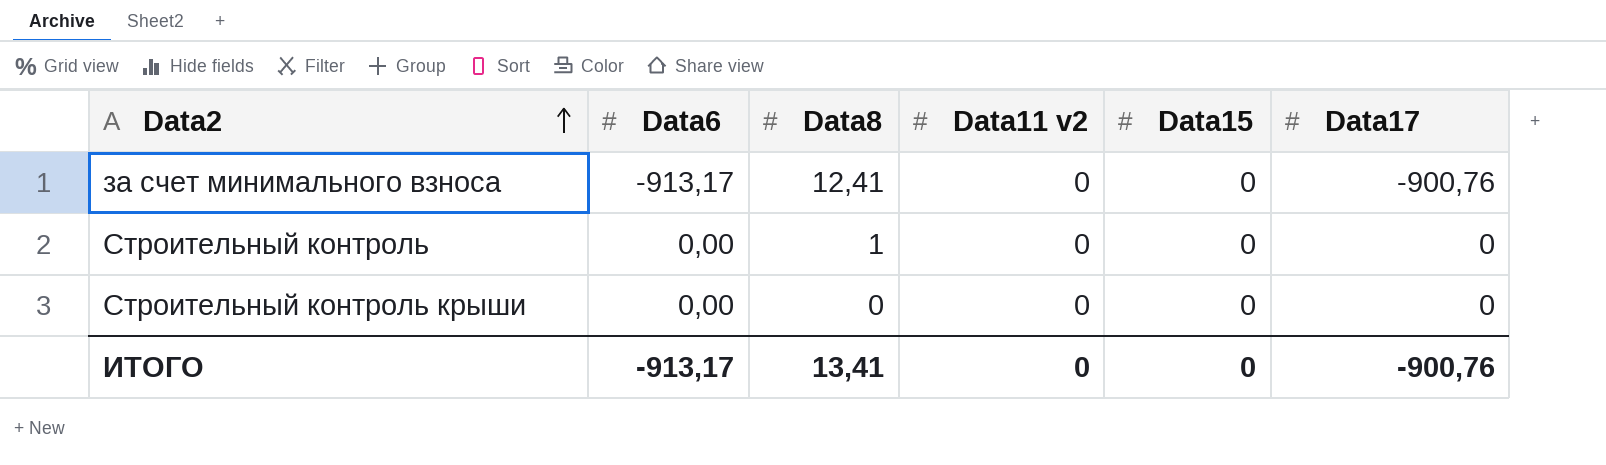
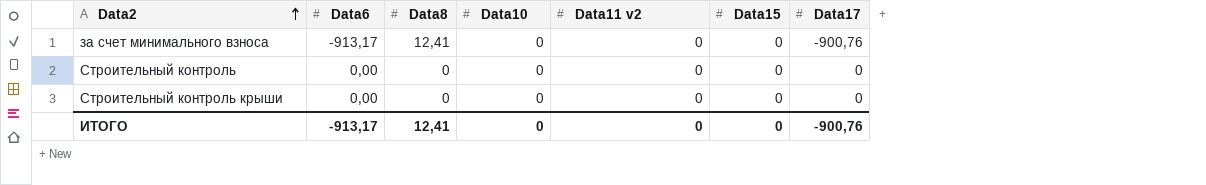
column Data10 | position: none -> 4
Строительный контроль | Data8: 1 -> 0
ИТОГО | Data8: 13,41 -> 12,41

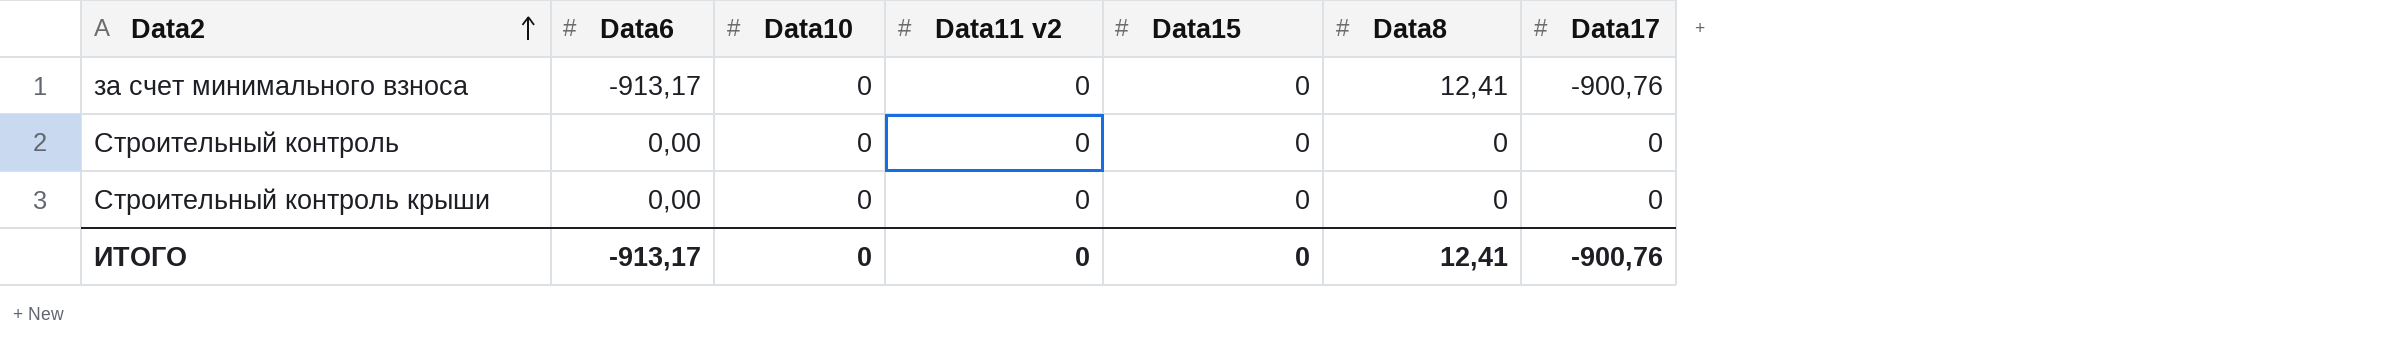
column Data8 | position: 3 -> 6

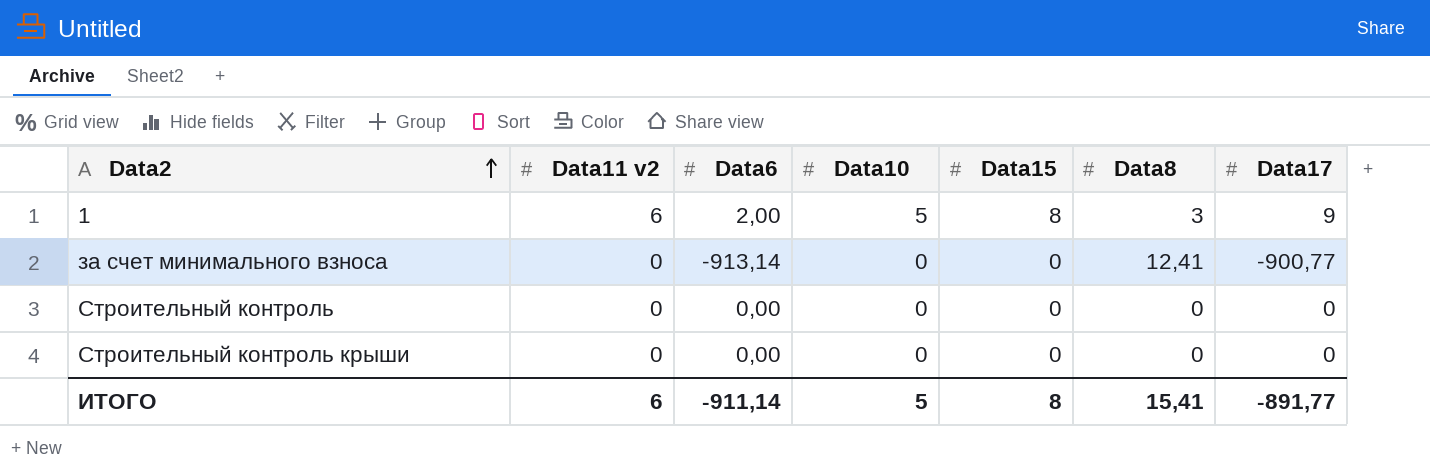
column Data11 v2 | position: 4 -> 2
row 1: none -> 6 | 2,00 | 5 | 8 | 3 | 9
за счет минимального взноса | Data6: -913,17 -> -913,14
за счет минимального взноса | Data17: -900,76 -> -900,77
ИТОГО | Data11 v2: 0 -> 6
ИТОГО | Data6: -913,17 -> -911,14
ИТОГО | Data10: 0 -> 5
ИТОГО | Data15: 0 -> 8
ИТОГО | Data8: 12,41 -> 15,41
ИТОГО | Data17: -900,76 -> -891,77

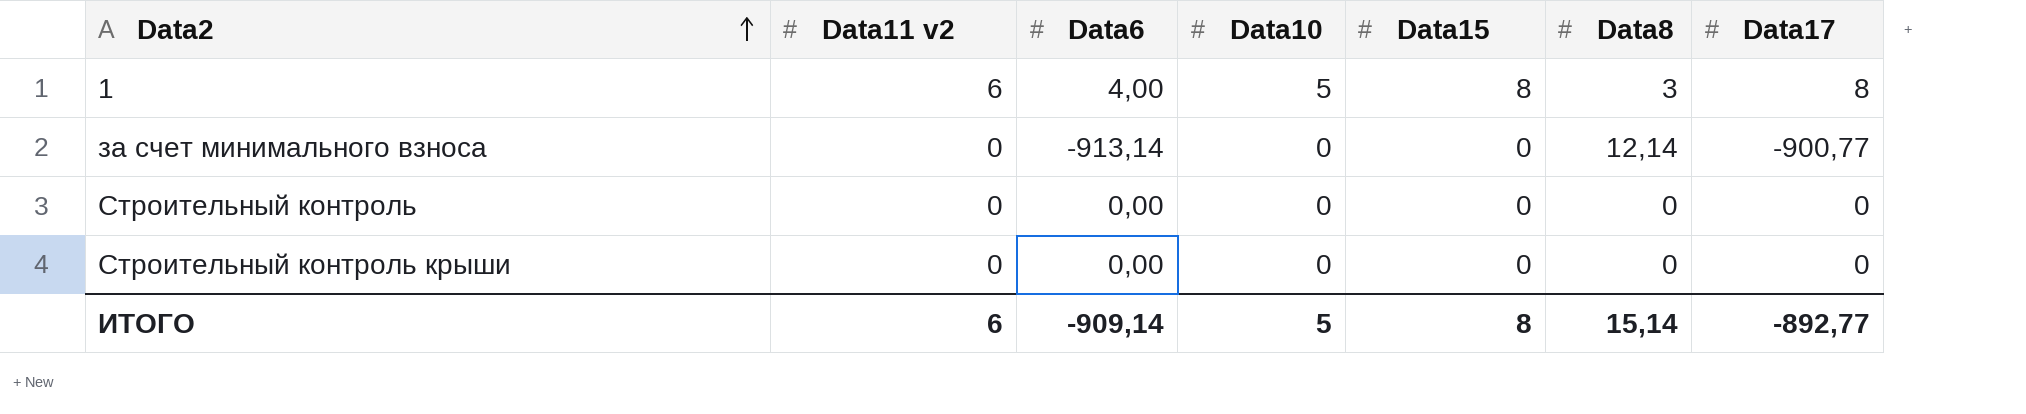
1 | Data6: 2,00 -> 4,00
1 | Data17: 9 -> 8
за счет минимального взноса | Data8: 12,41 -> 12,14
ИТОГО | Data6: -911,14 -> -909,14
ИТОГО | Data8: 15,41 -> 15,14
ИТОГО | Data17: -891,77 -> -892,77

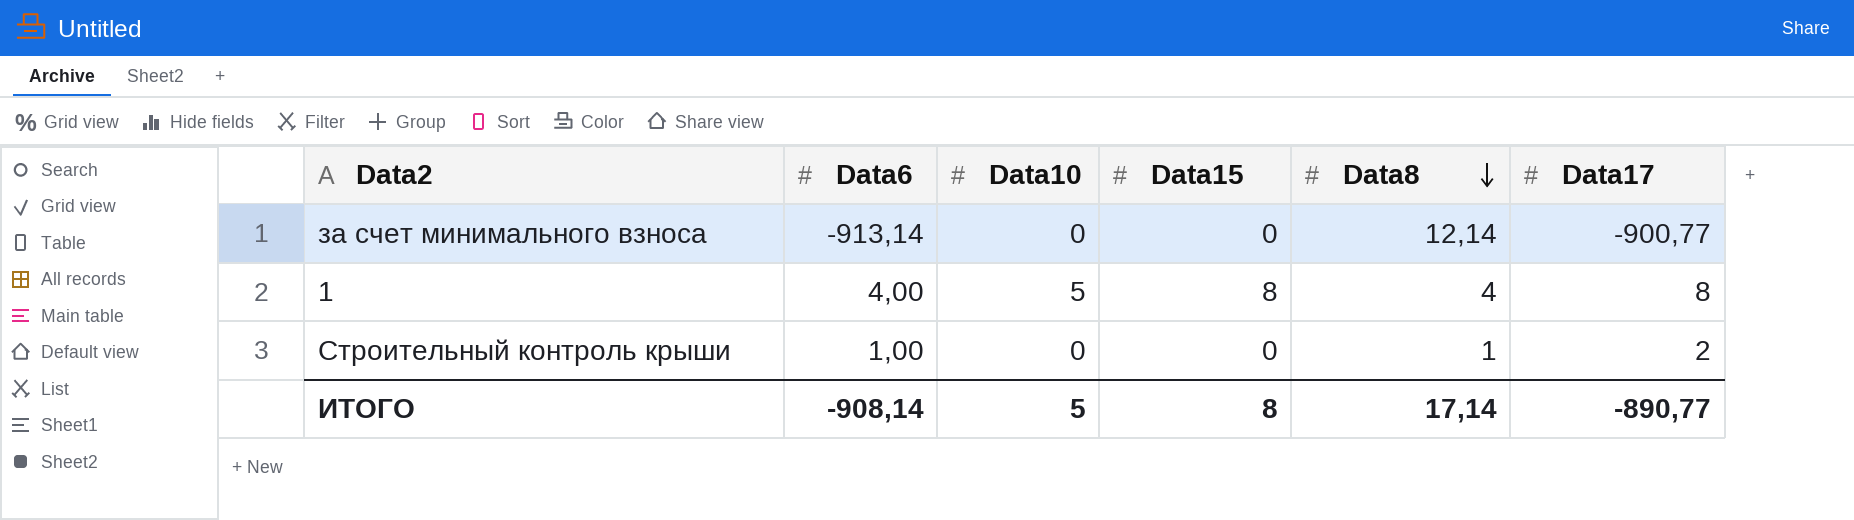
row order: Data2 ascending -> Data8 descending
column Data11 v2 | position: 2 -> none
row Строительный контроль: 0 | 0,00 | 0 | 0 | 0 | 0 -> none
1 | Data8: 3 -> 4
Строительный контроль крыши | Data6: 0,00 -> 1,00
Строительный контроль крыши | Data8: 0 -> 1
Строительный контроль крыши | Data17: 0 -> 2
ИТОГО | Data6: -909,14 -> -908,14
ИТОГО | Data8: 15,14 -> 17,14
ИТОГО | Data17: -892,77 -> -890,77

